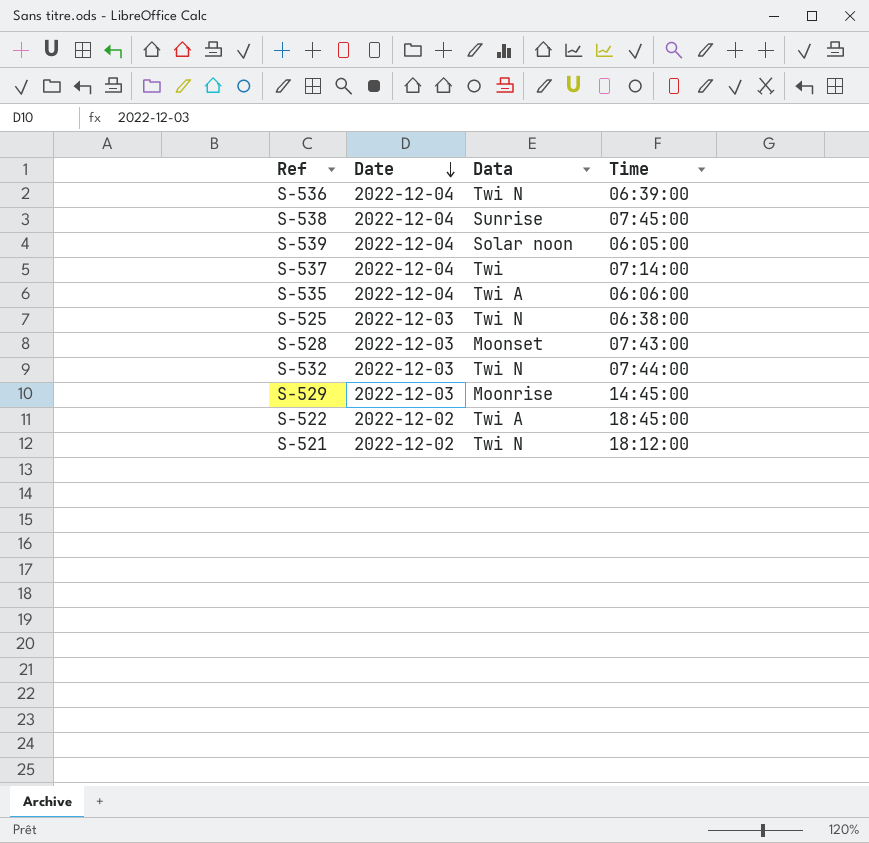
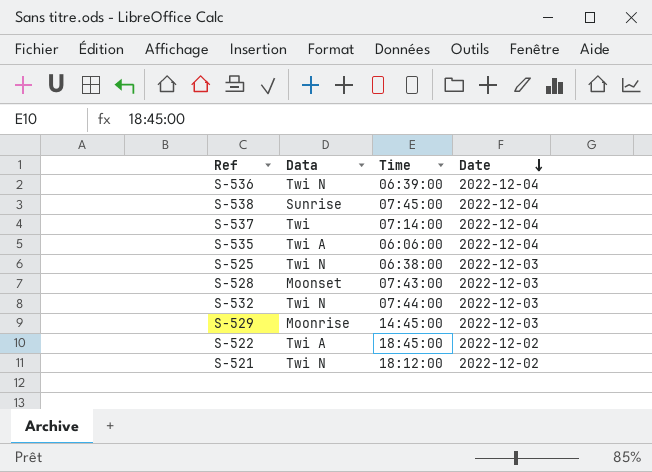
column Date | position: 2 -> 4
row S-539: 2022-12-04 | Solar noon | 06:05:00 -> none

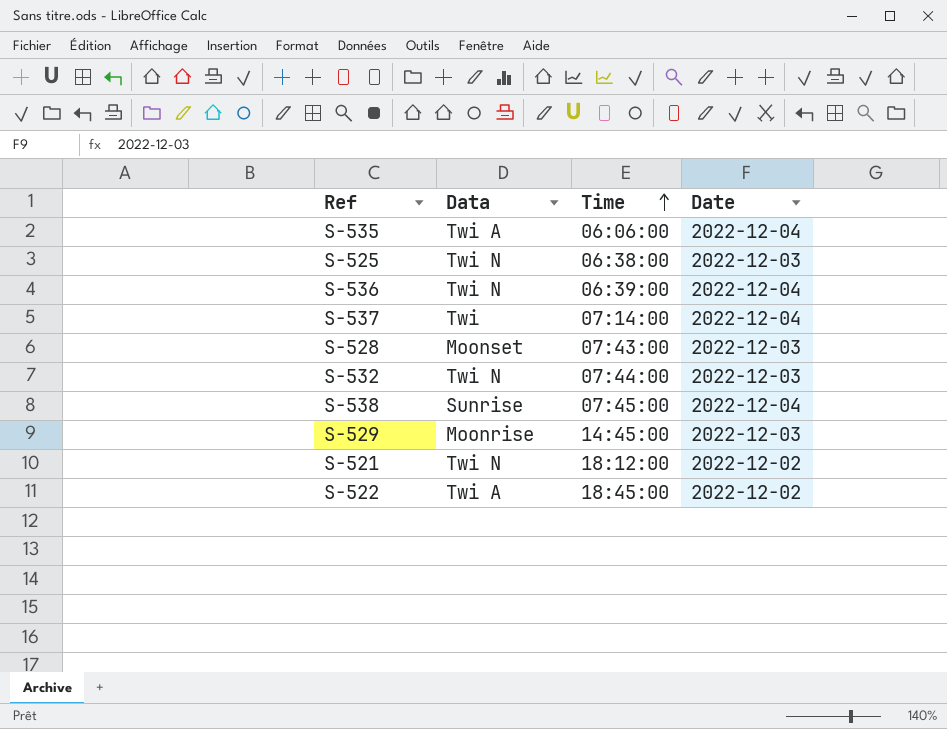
row order: Date descending -> Time ascending

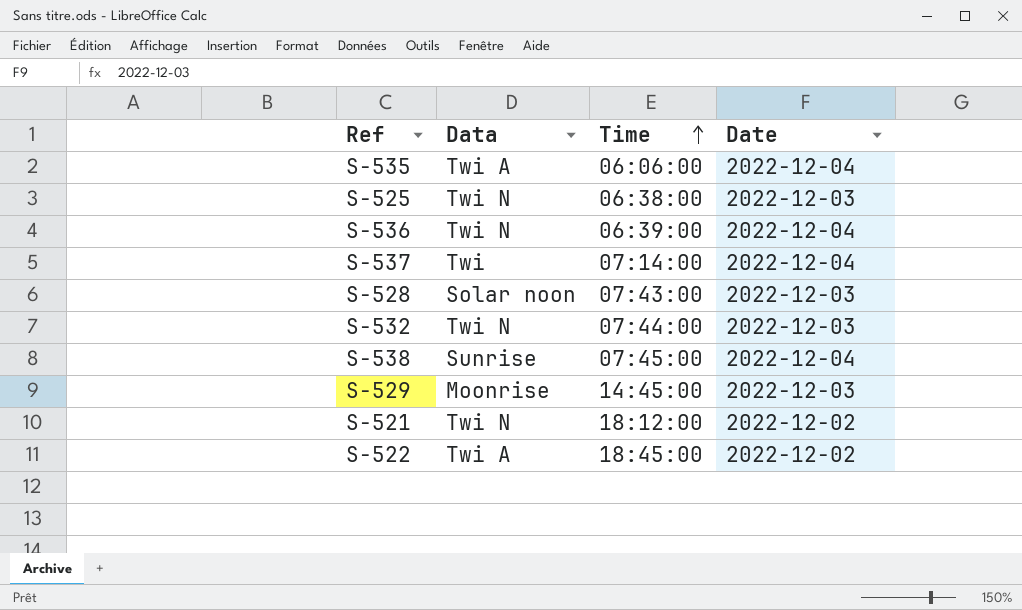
S-528 | Data: Moonset -> Solar noon

